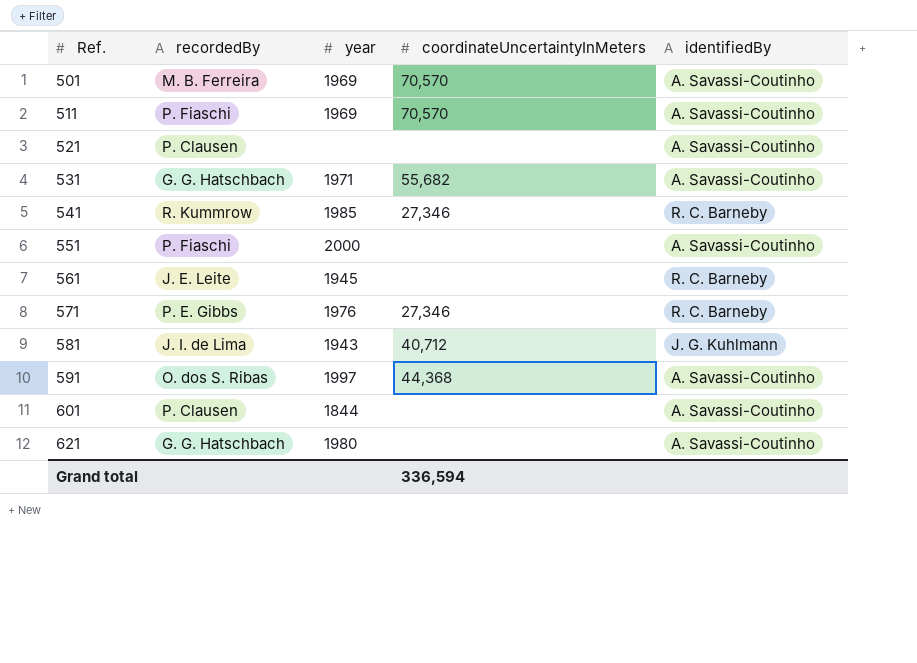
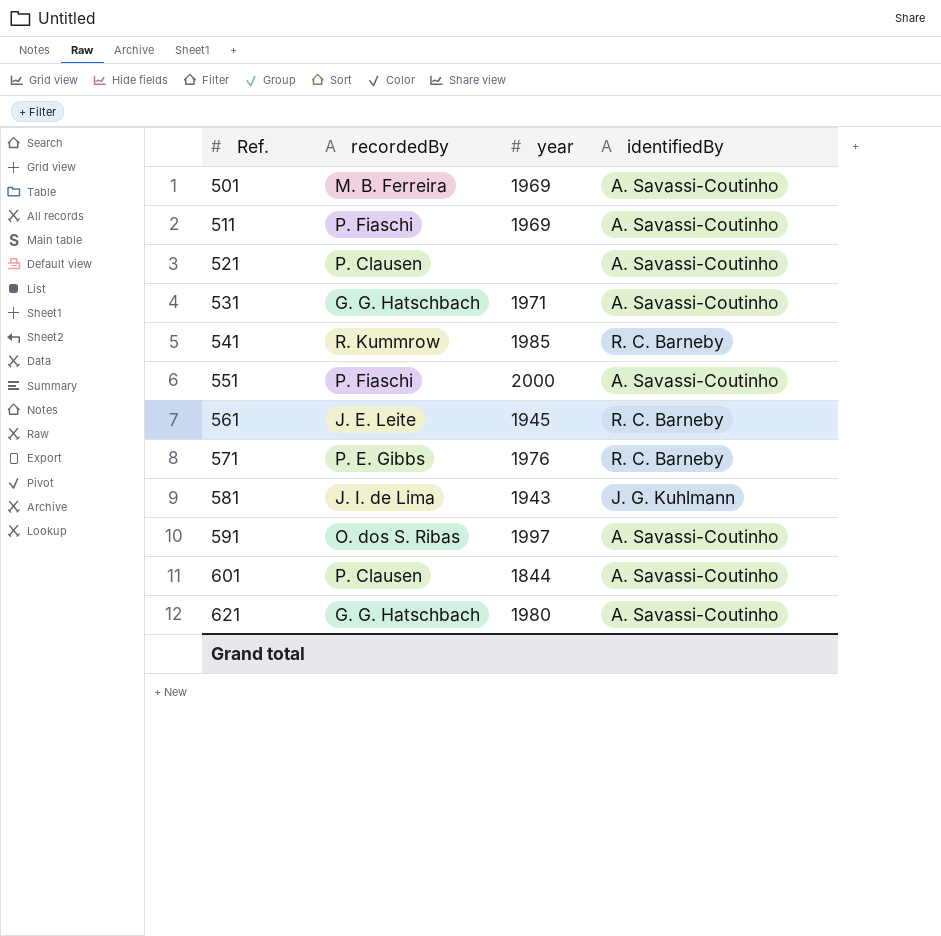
column coordinateUncertaintyInMeters | position: 4 -> none

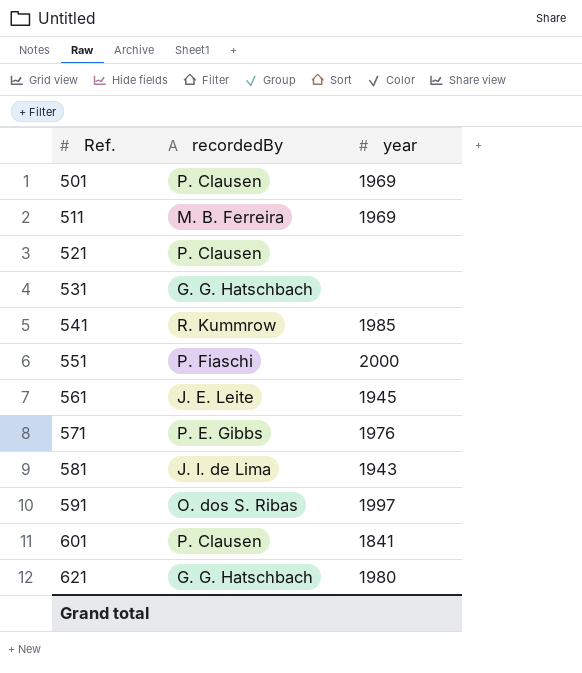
column identifiedBy | position: 4 -> none
501 | recordedBy: M. B. Ferreira -> P. Clausen
511 | recordedBy: P. Fiaschi -> M. B. Ferreira
531 | year: 1971 -> none
601 | year: 1844 -> 1841

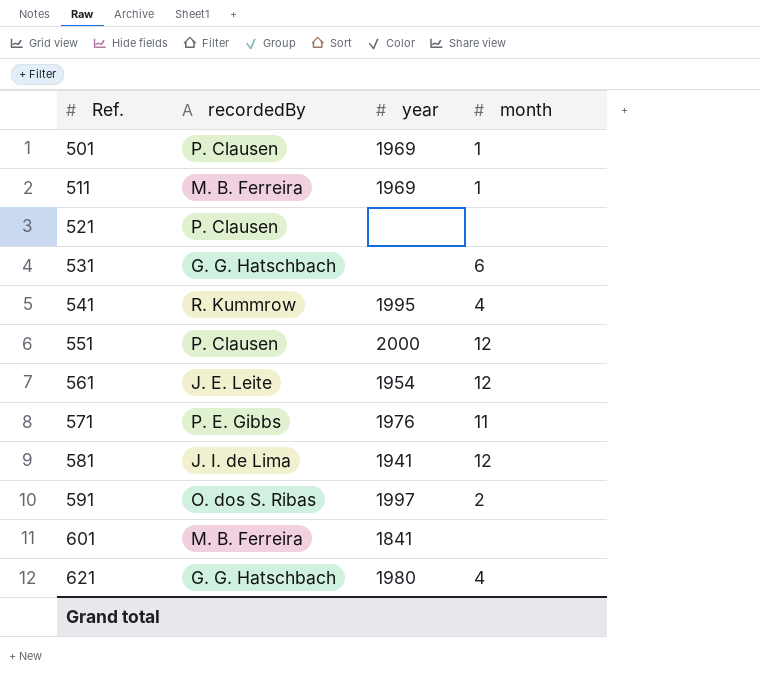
column month | position: none -> 4
541 | year: 1985 -> 1995
551 | recordedBy: P. Fiaschi -> P. Clausen
561 | year: 1945 -> 1954
581 | year: 1943 -> 1941
601 | recordedBy: P. Clausen -> M. B. Ferreira

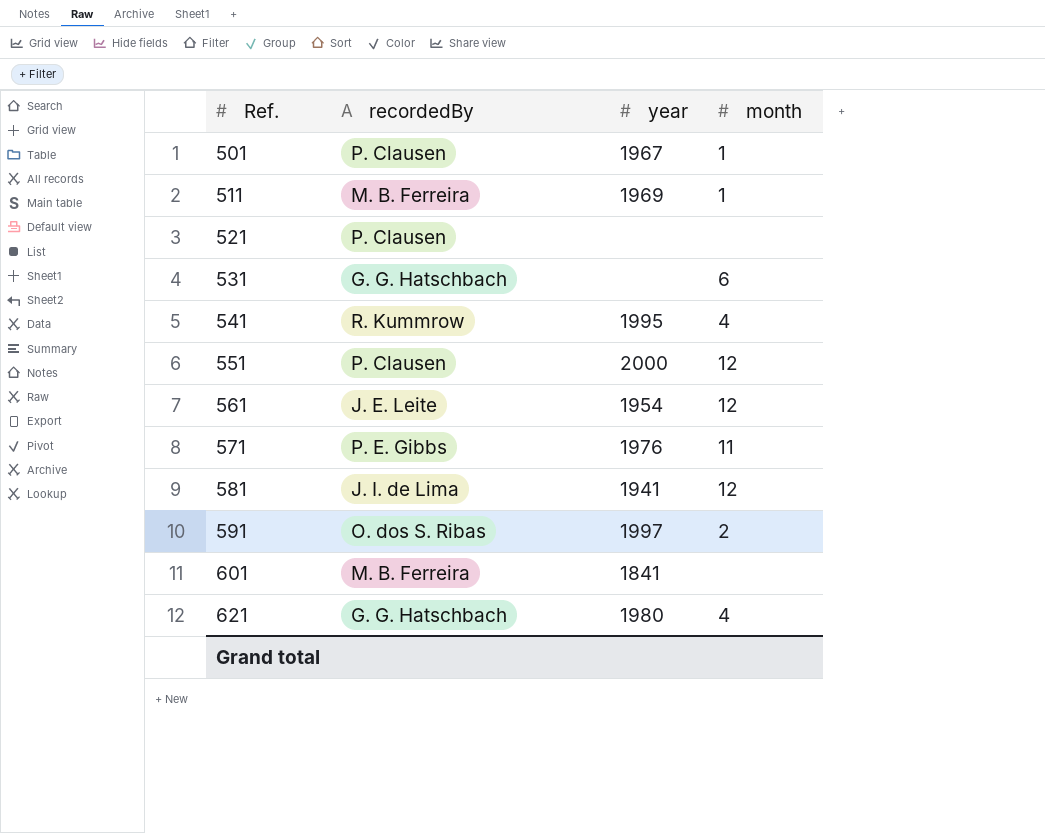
501 | year: 1969 -> 1967

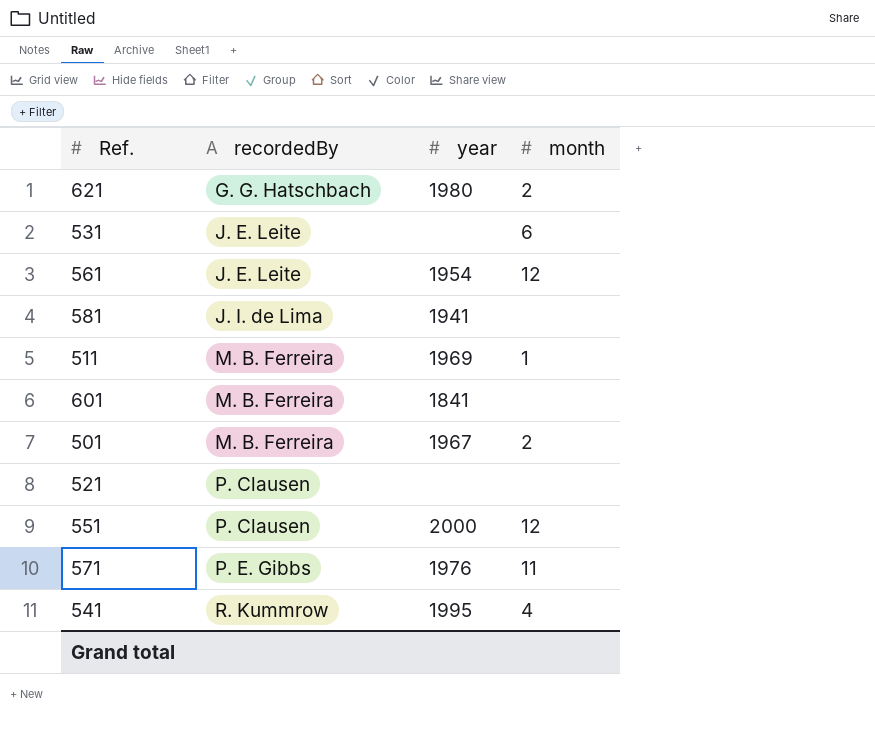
row order: Ref. ascending -> recordedBy ascending
row 591: O. dos S. Ribas | 1997 | 2 -> none
621 | month: 4 -> 2
531 | recordedBy: G. G. Hatschbach -> J. E. Leite
581 | month: 12 -> none
501 | recordedBy: P. Clausen -> M. B. Ferreira
501 | month: 1 -> 2

